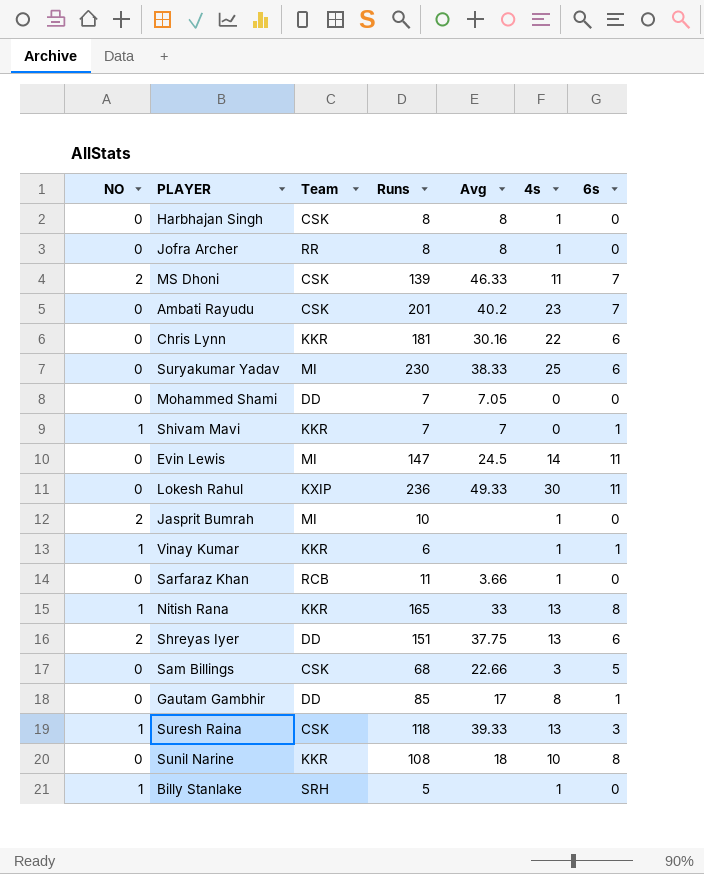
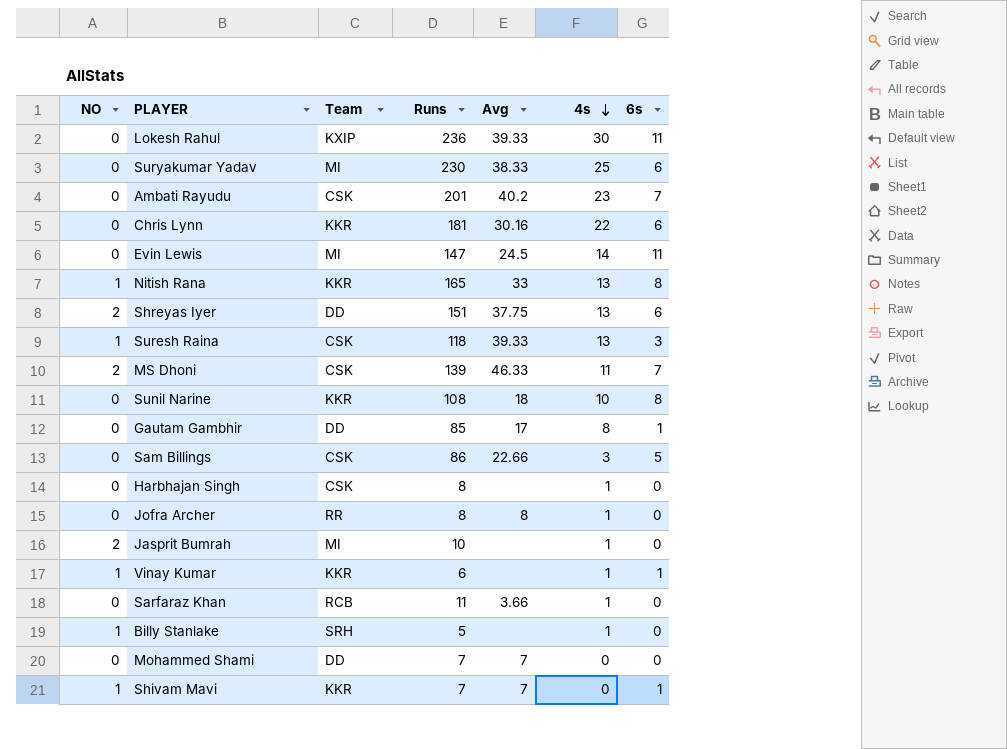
row order: none -> 4s descending
Lokesh Rahul | Avg: 49.33 -> 39.33
Sam Billings | Runs: 68 -> 86
Harbhajan Singh | Avg: 8 -> none
Mohammed Shami | Avg: 7.05 -> 7

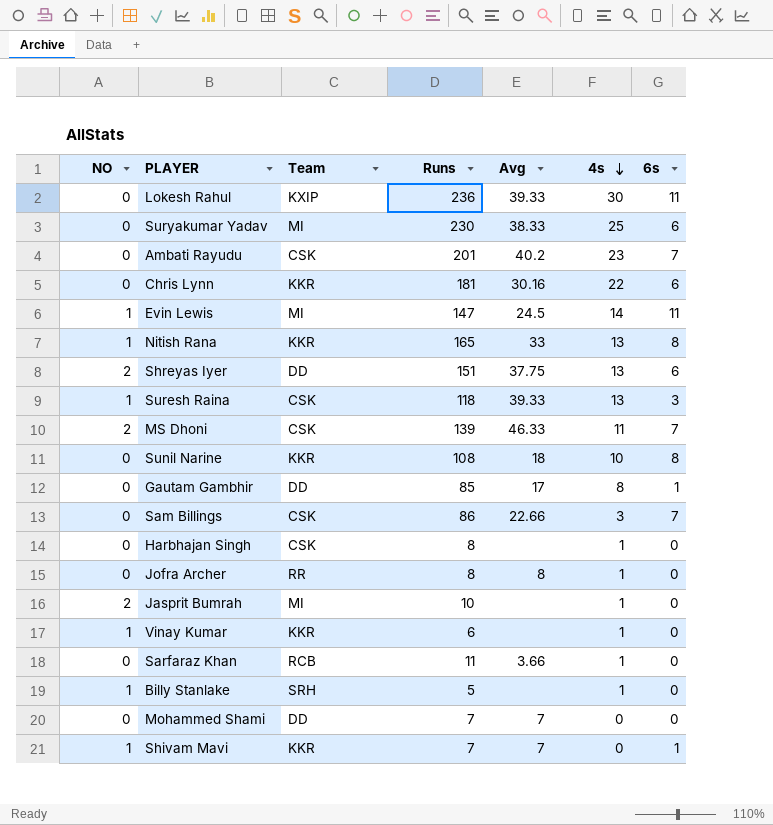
Evin Lewis | NO: 0 -> 1
Sam Billings | 6s: 5 -> 7
Vinay Kumar | 6s: 1 -> 0

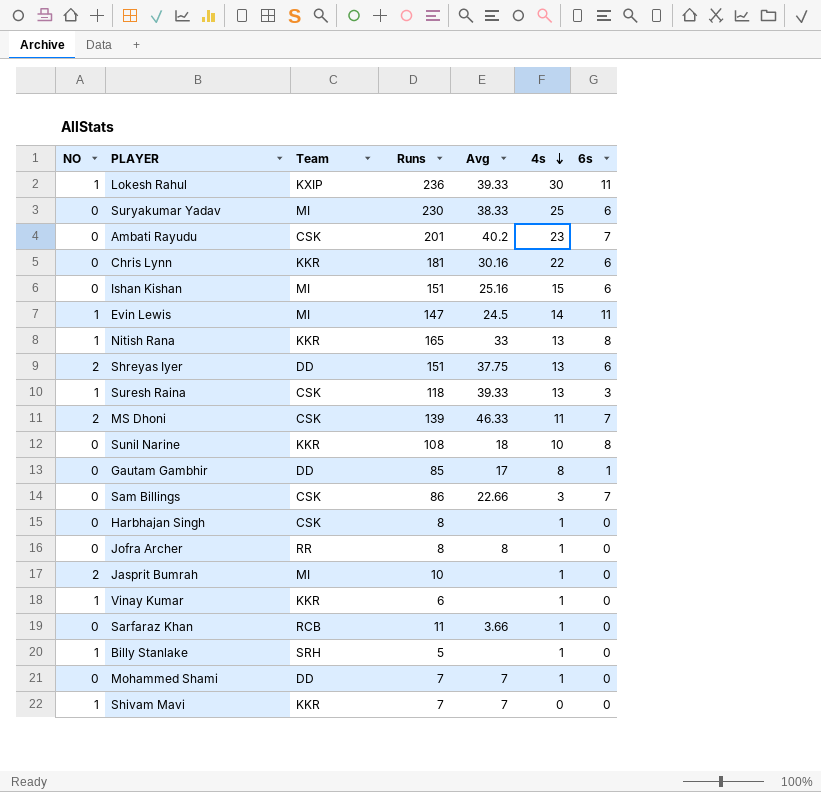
Lokesh Rahul | NO: 0 -> 1
row Ishan Kishan: none -> 0 | MI | 151 | 25.16 | 15 | 6
Mohammed Shami | 4s: 0 -> 1
Shivam Mavi | 6s: 1 -> 0

